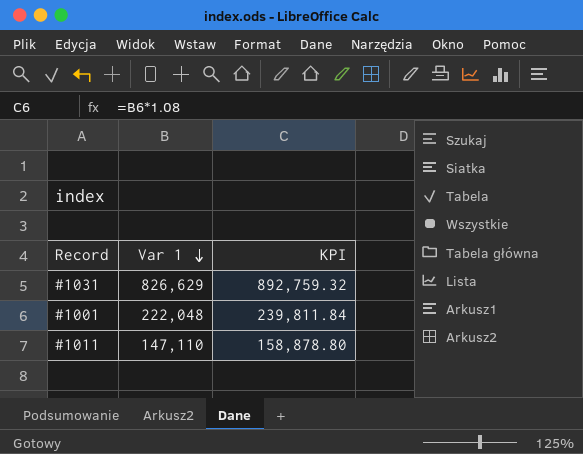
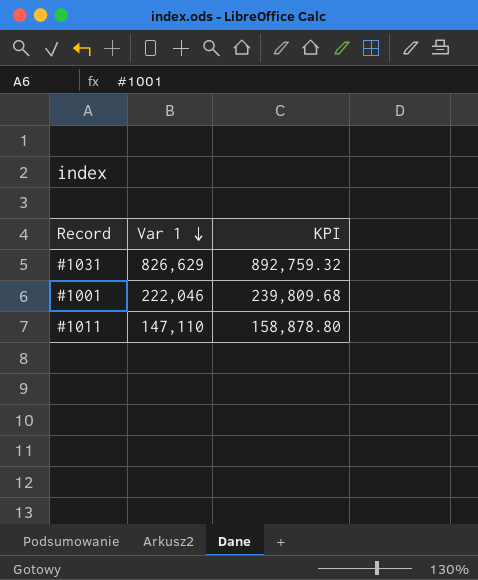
#1001 | Var 1: 222,048 -> 222,046
#1001 | KPI: 239,811.84 -> 239,809.68

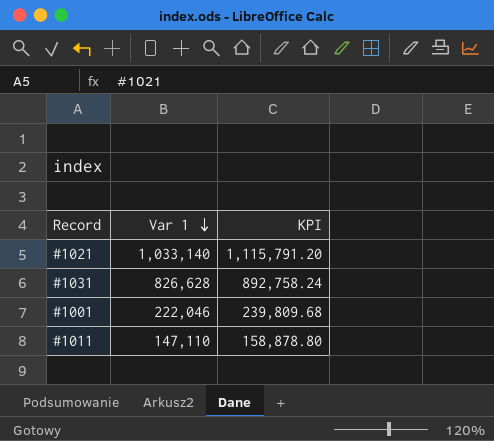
row #1021: none -> 1,033,140 | 1,115,791.20
#1031 | Var 1: 826,629 -> 826,628
#1031 | KPI: 892,759.32 -> 892,758.24

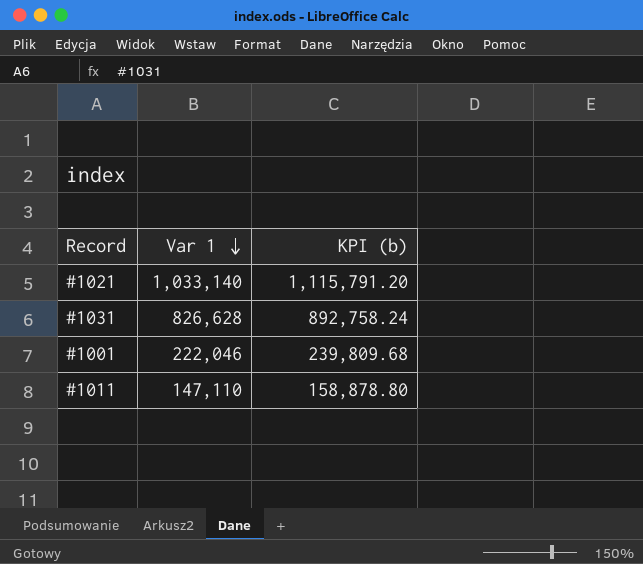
column name: KPI -> KPI (b)

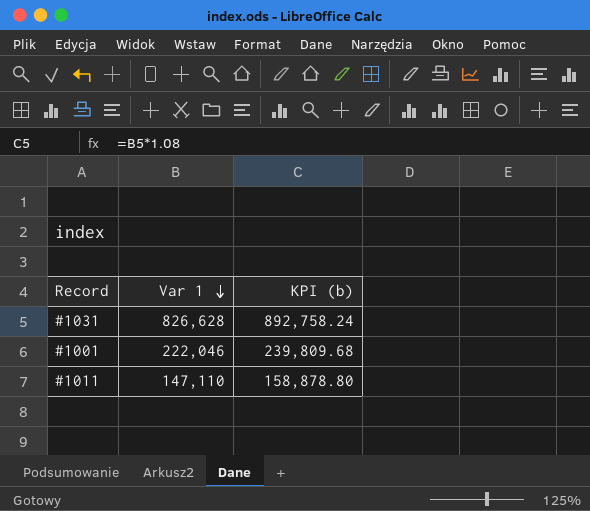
row #1021: 1,033,140 | 1,115,791.20 -> none

